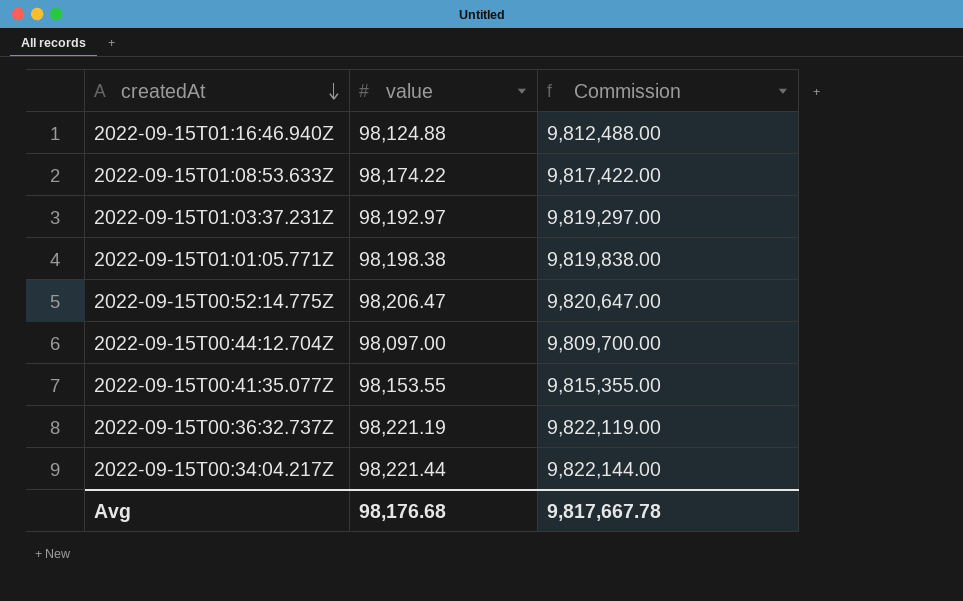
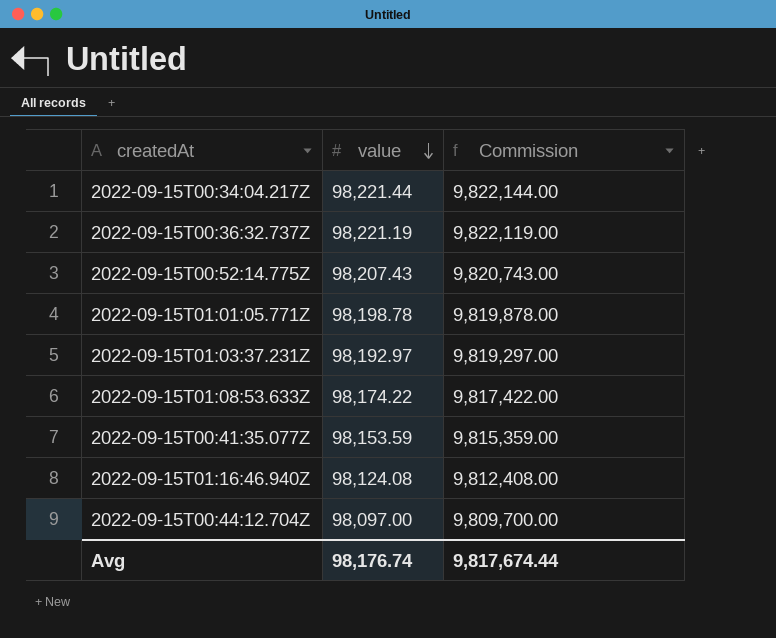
row order: createdAt descending -> value descending
2022-09-15T00:52:14.775Z | value: 98,206.47 -> 98,207.43
2022-09-15T00:52:14.775Z | Commission: 9,820,647.00 -> 9,820,743.00
2022-09-15T01:01:05.771Z | value: 98,198.38 -> 98,198.78
2022-09-15T01:01:05.771Z | Commission: 9,819,838.00 -> 9,819,878.00
2022-09-15T00:41:35.077Z | value: 98,153.55 -> 98,153.59
2022-09-15T00:41:35.077Z | Commission: 9,815,355.00 -> 9,815,359.00
2022-09-15T01:16:46.940Z | value: 98,124.88 -> 98,124.08
2022-09-15T01:16:46.940Z | Commission: 9,812,488.00 -> 9,812,408.00
Avg | value: 98,176.68 -> 98,176.74
Avg | Commission: 9,817,667.78 -> 9,817,674.44

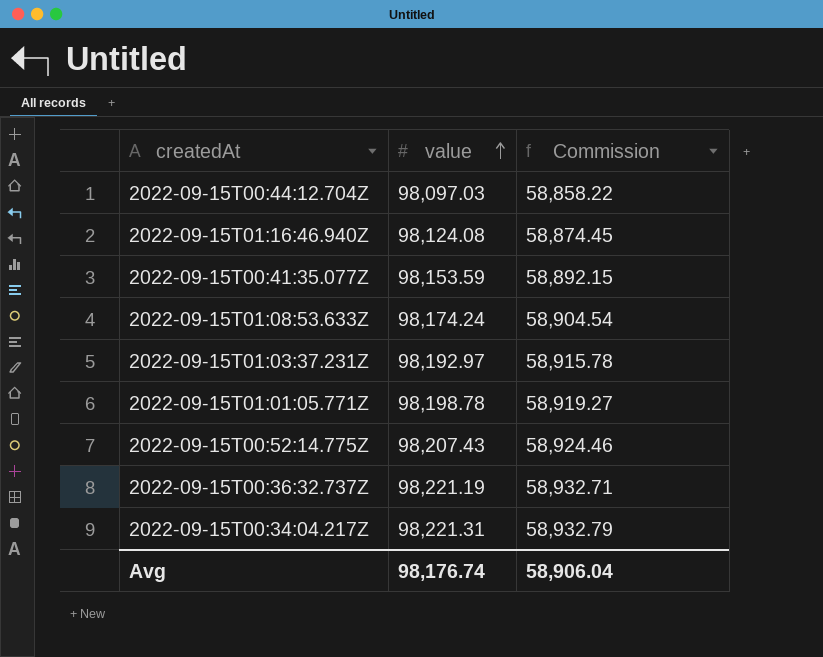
row order: value descending -> value ascending
column Commission | formula: [value] * 100 -> [value] * 0.6
2022-09-15T00:44:12.704Z | value: 98,097.00 -> 98,097.03
2022-09-15T01:08:53.633Z | value: 98,174.22 -> 98,174.24
2022-09-15T00:34:04.217Z | value: 98,221.44 -> 98,221.31
Avg | Commission: 9,817,674.44 -> 58,906.04

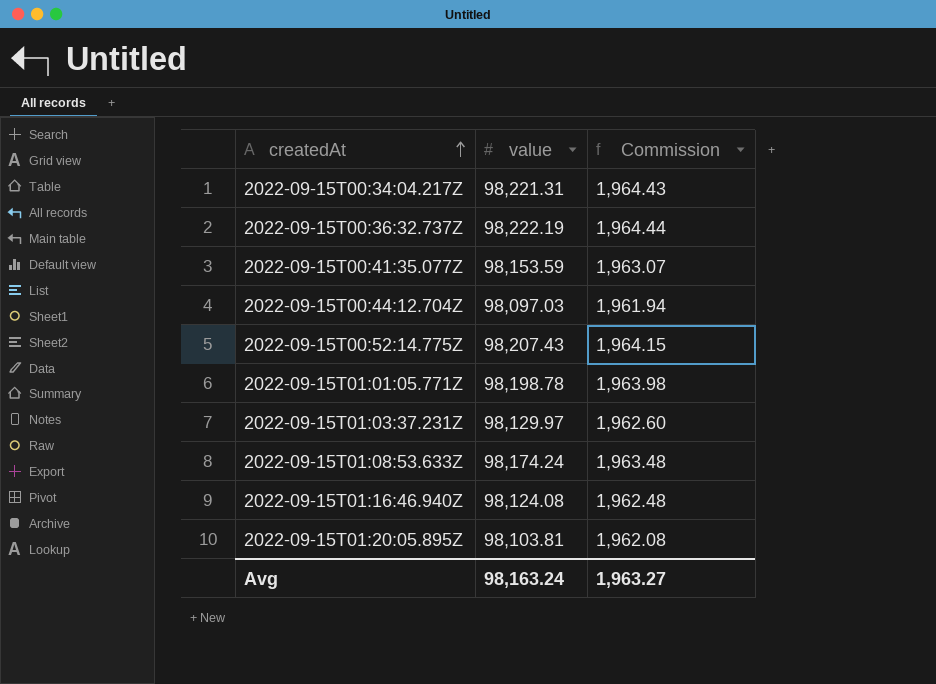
row order: value ascending -> createdAt ascending
column Commission | formula: [value] * 0.6 -> [value] * 0.02
2022-09-15T00:36:32.737Z | value: 98,221.19 -> 98,222.19
2022-09-15T01:03:37.231Z | value: 98,192.97 -> 98,129.97
row 2022-09-15T01:20:05.895Z: none -> 98,103.81 | 1,962.08
Avg | value: 98,176.74 -> 98,163.24
Avg | Commission: 58,906.04 -> 1,963.27

